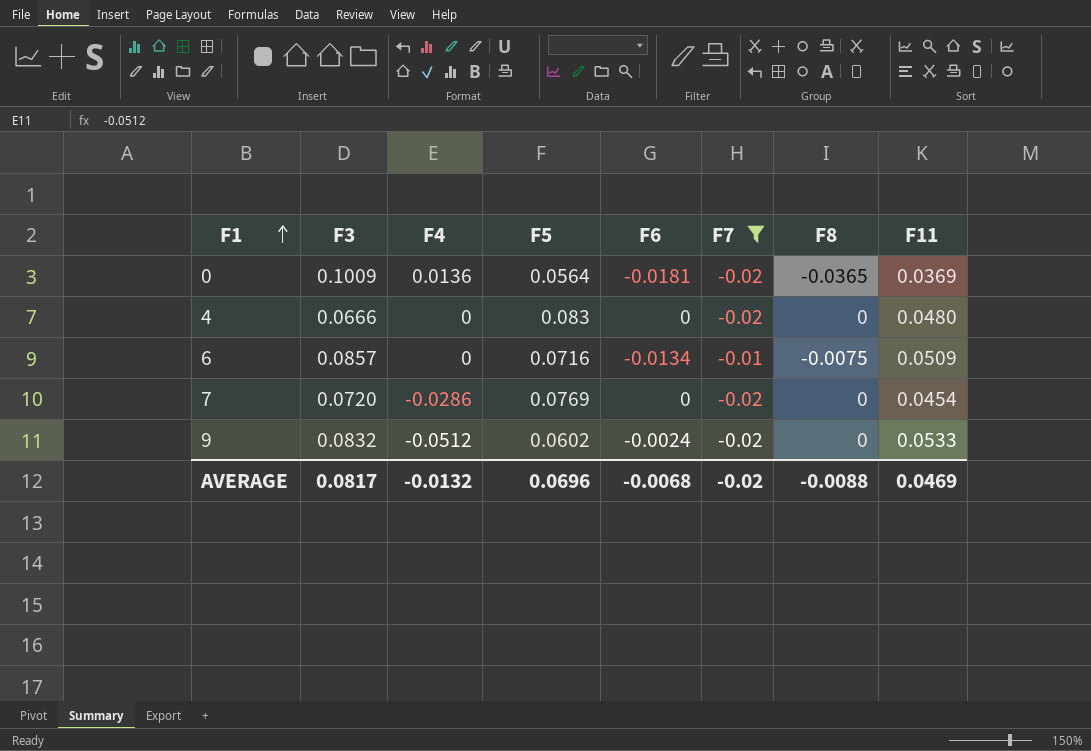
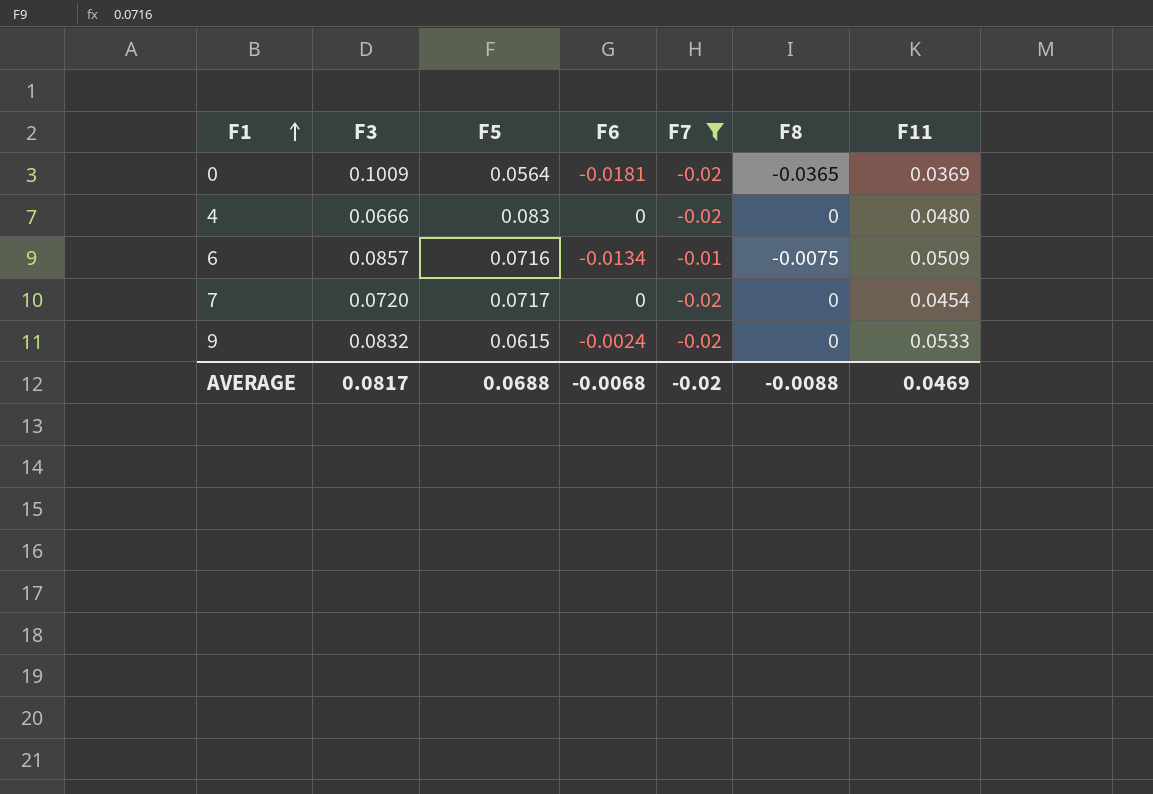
column F4 | position: 3 -> none
7 | F5: 0.0769 -> 0.0717
9 | F5: 0.0602 -> 0.0615
AVERAGE | F5: 0.0696 -> 0.0688

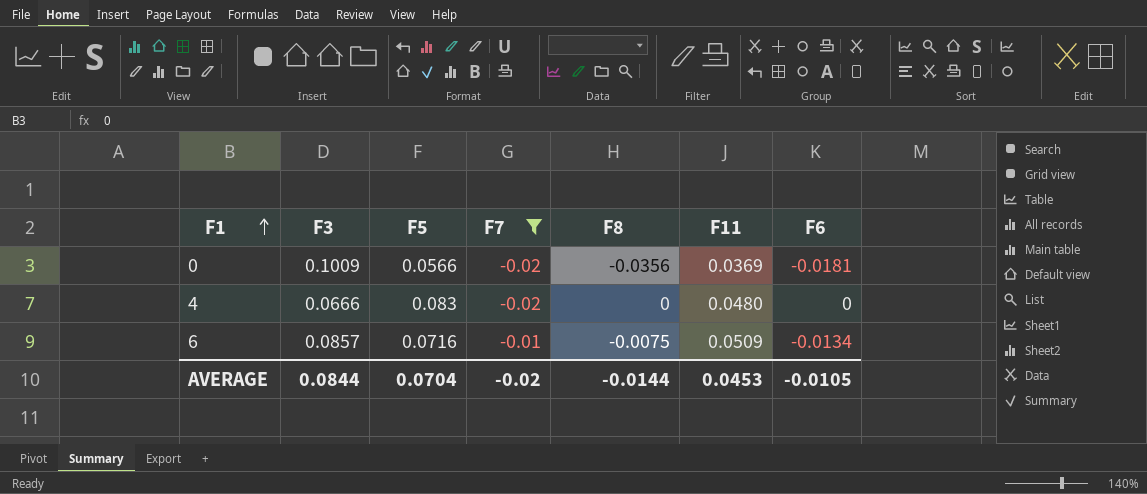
column F6 | position: 4 -> 7
row 7: 0.0720 | 0.0717 | 0 | -0.02 | 0 | 0.0454 -> none
row 9: 0.0832 | 0.0615 | -0.0024 | -0.02 | 0 | 0.0533 -> none
0 | F5: 0.0564 -> 0.0566
0 | F8: -0.0365 -> -0.0356
AVERAGE | F3: 0.0817 -> 0.0844
AVERAGE | F5: 0.0688 -> 0.0704
AVERAGE | F8: -0.0088 -> -0.0144
AVERAGE | F11: 0.0469 -> 0.0453
AVERAGE | F6: -0.0068 -> -0.0105

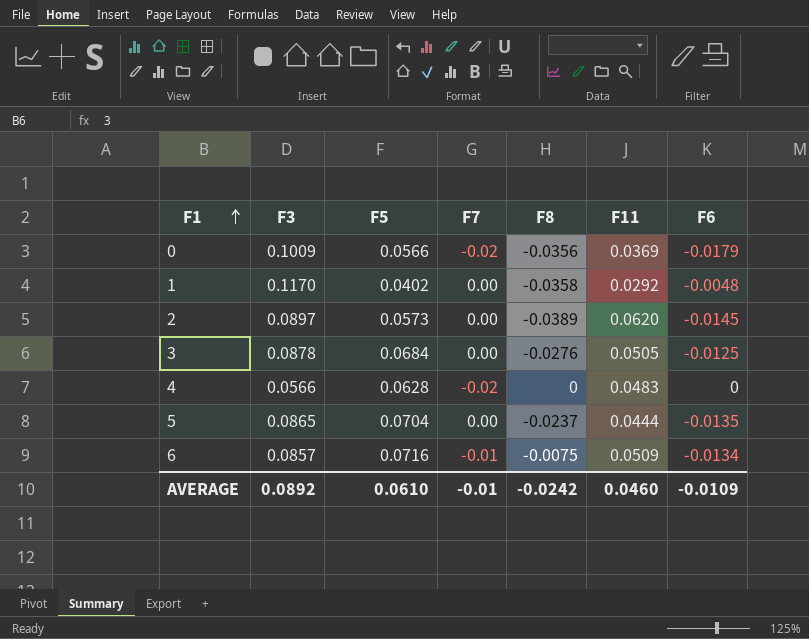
filter: F7 != 0.00 -> none
0 | F6: -0.0181 -> -0.0179
4 | F3: 0.0666 -> 0.0566
4 | F5: 0.083 -> 0.0628
4 | F11: 0.0480 -> 0.0483
AVERAGE | F3: 0.0844 -> 0.0892
AVERAGE | F5: 0.0704 -> 0.0610
AVERAGE | F7: -0.02 -> -0.01
AVERAGE | F8: -0.0144 -> -0.0242
AVERAGE | F11: 0.0453 -> 0.0460
AVERAGE | F6: -0.0105 -> -0.0109

